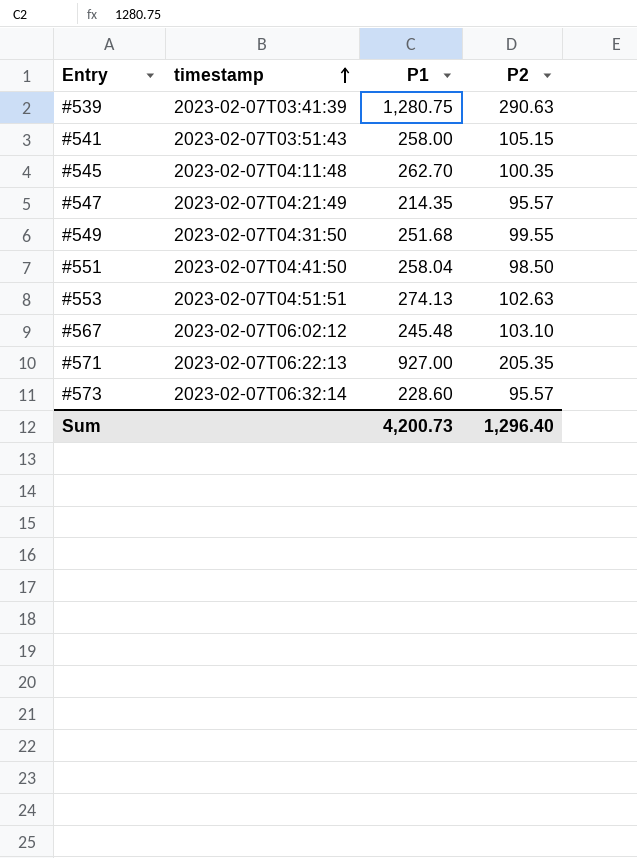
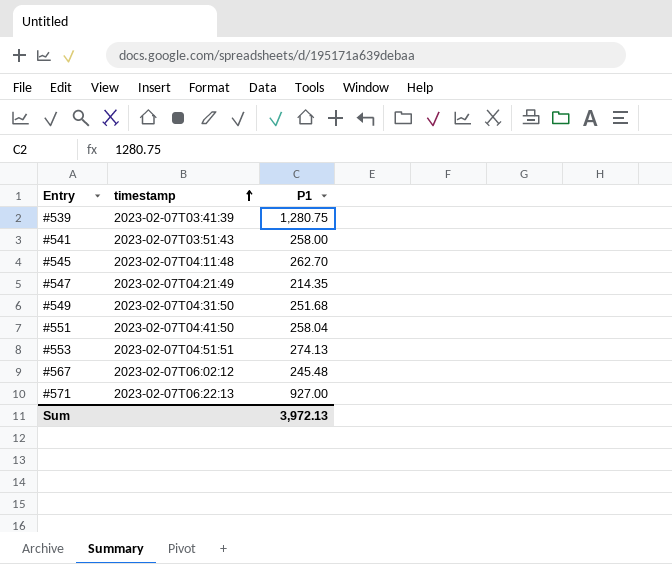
column P2 | position: 4 -> none
row #573: 2023-02-07T06:32:14 | 228.60 | 95.57 -> none
Sum | P1: 4,200.73 -> 3,972.13

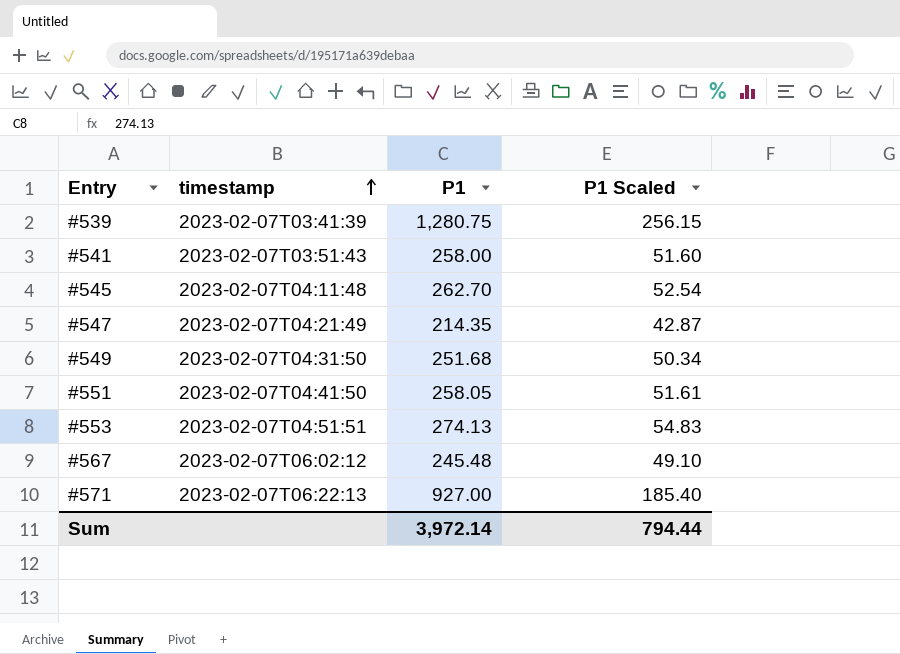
column P1 Scaled | formula: none -> [P1] * 0.2
#551 | P1: 258.04 -> 258.05
Sum | P1: 3,972.13 -> 3,972.14

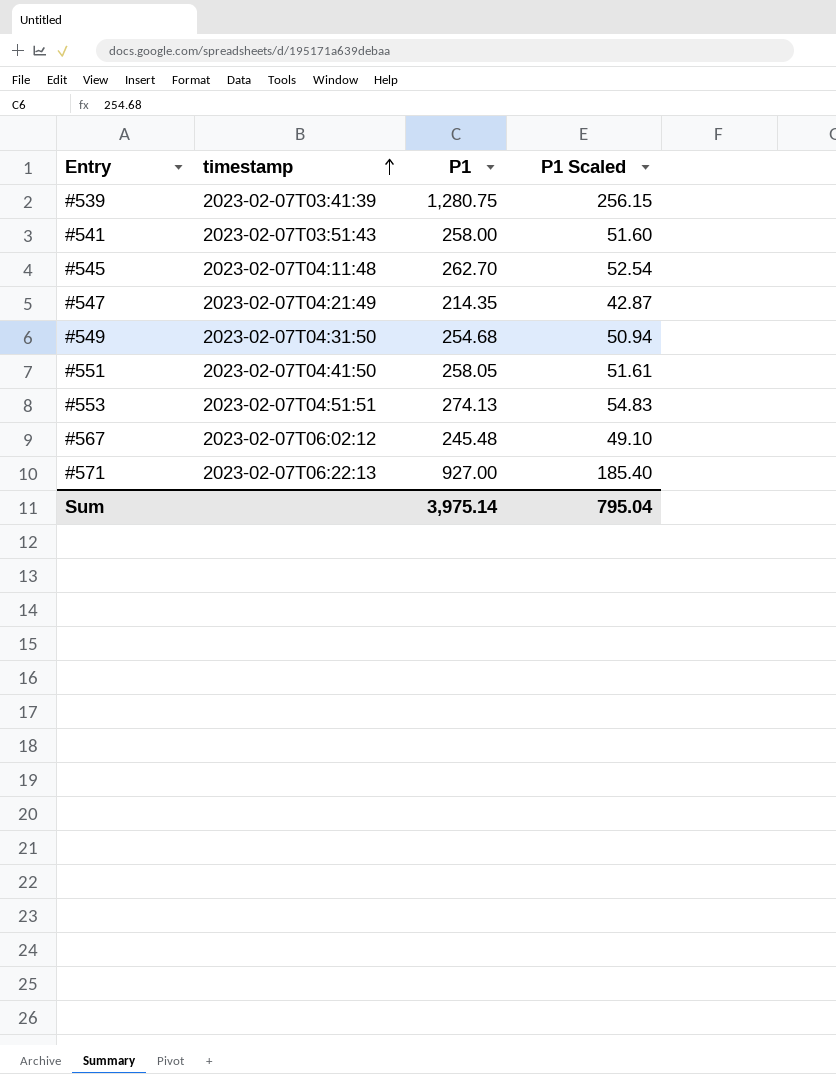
#549 | P1: 251.68 -> 254.68
#549 | P1 Scaled: 50.34 -> 50.94
Sum | P1: 3,972.14 -> 3,975.14
Sum | P1 Scaled: 794.44 -> 795.04

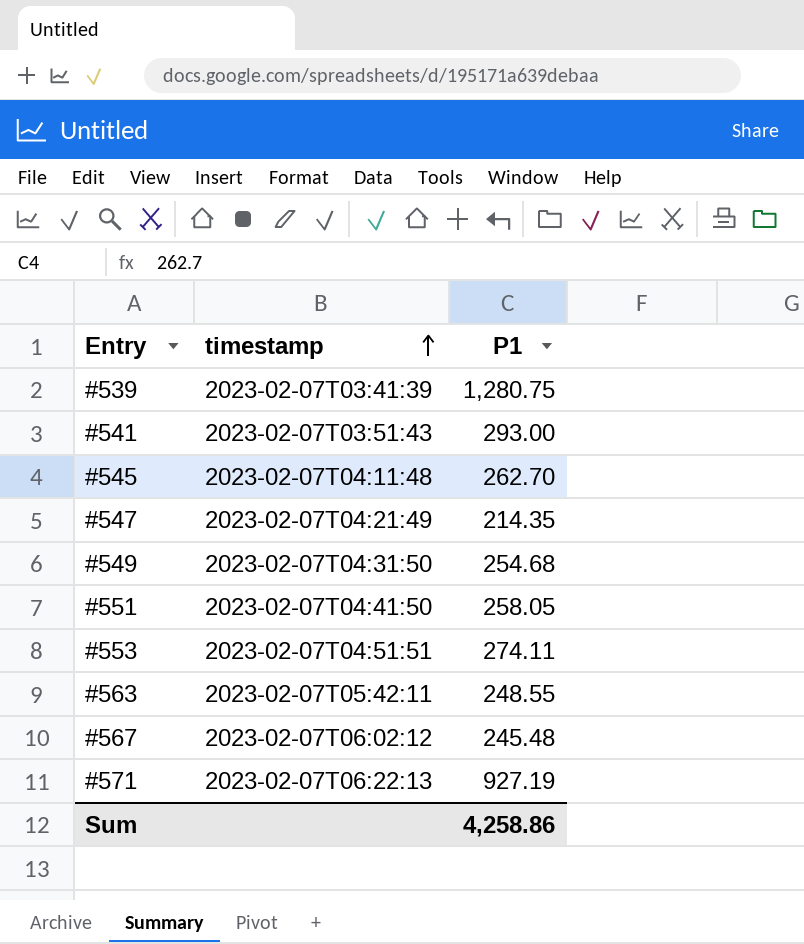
column P1 Scaled | formula: [P1] * 0.2 -> none
#541 | P1: 258.00 -> 293.00
#553 | P1: 274.13 -> 274.11
row #563: none -> 2023-02-07T05:42:11 | 248.55
#571 | P1: 927.00 -> 927.19
Sum | P1: 3,975.14 -> 4,258.86

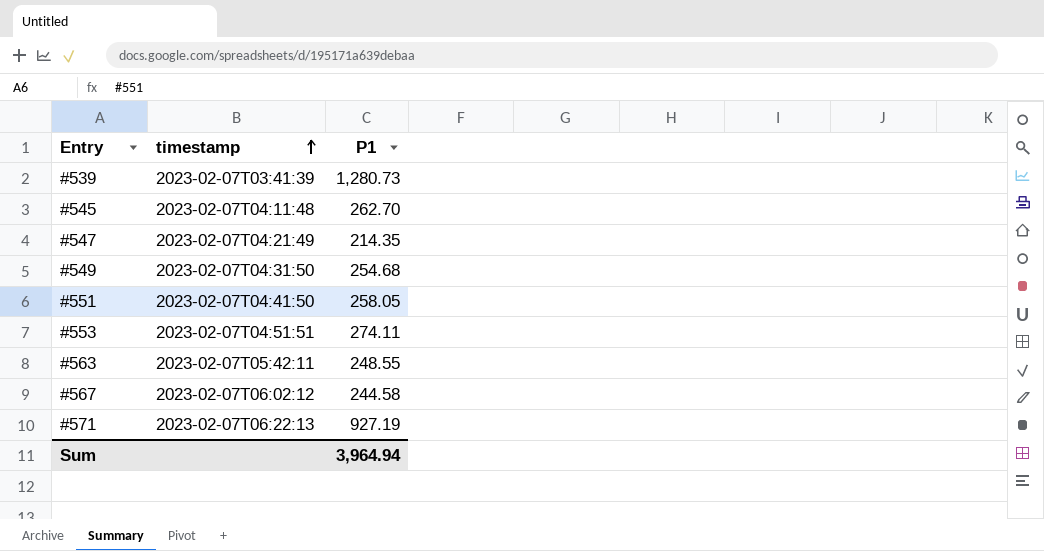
row #541: 2023-02-07T03:51:43 | 293.00 -> none
#539 | P1: 1,280.75 -> 1,280.73
#567 | P1: 245.48 -> 244.58
Sum | P1: 4,258.86 -> 3,964.94

